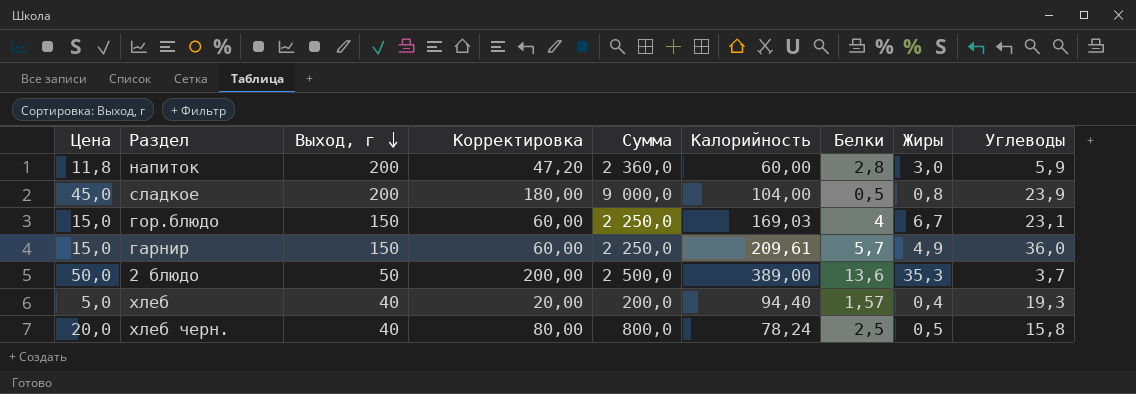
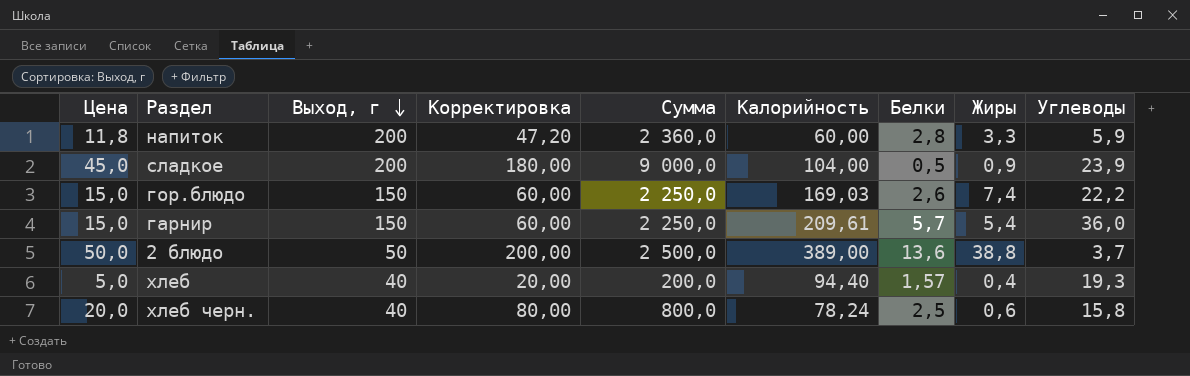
напиток | Жиры: 3,0 -> 3,3
сладкое | Жиры: 0,8 -> 0,9
гор.блюдо | Белки: 4 -> 2,6
гор.блюдо | Жиры: 6,7 -> 7,4
гор.блюдо | Углеводы: 23,1 -> 22,2
гарнир | Жиры: 4,9 -> 5,4
2 блюдо | Жиры: 35,3 -> 38,8
хлеб черн. | Жиры: 0,5 -> 0,6

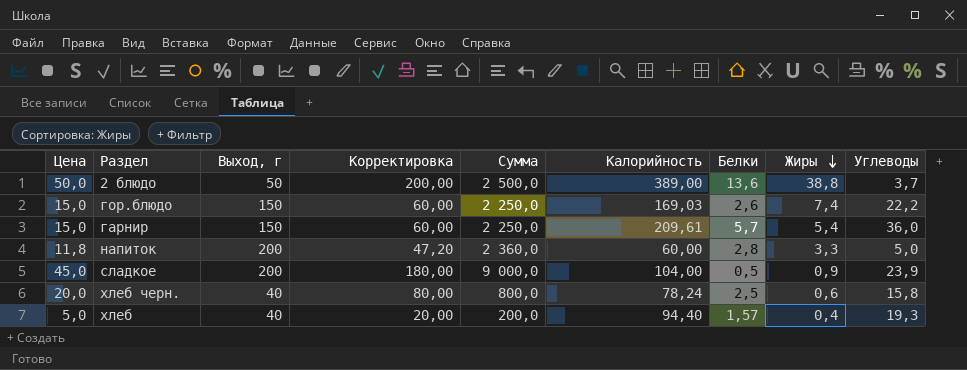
row order: Выход, г descending -> Жиры descending
напиток | Углеводы: 5,9 -> 5,0

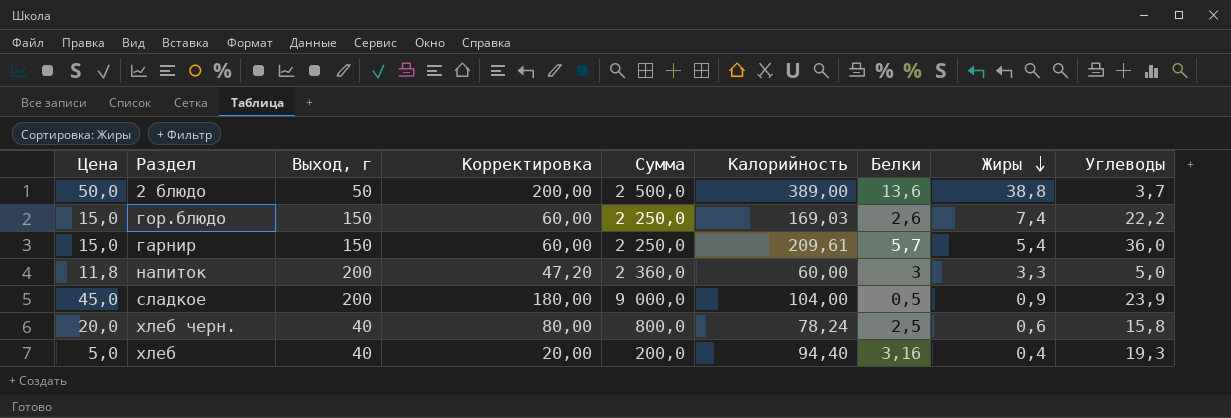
напиток | Белки: 2,8 -> 3
хлеб | Белки: 1,57 -> 3,16

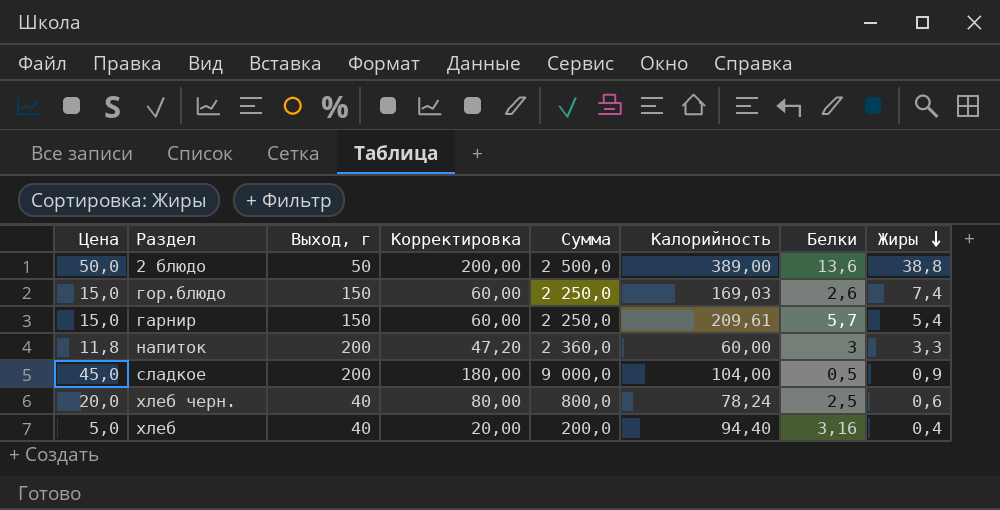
column Углеводы | position: 9 -> none

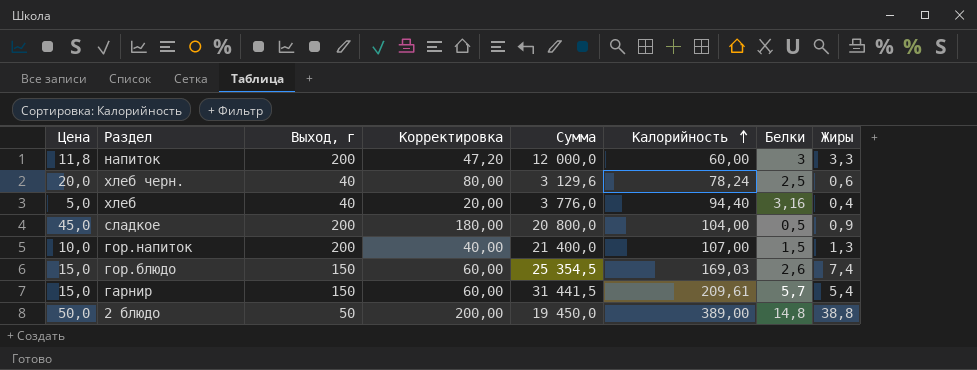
row order: Жиры descending -> Калорийность ascending
column Сумма | formula: [Цена] * [Выход, г] -> [Выход, г] * [Калорийность]
row гор.напиток: none -> 10,0 | 200 | 40,00 | 21 400,0 | 107,00 | 1,5 | 1,3
2 блюдо | Белки: 13,6 -> 14,8

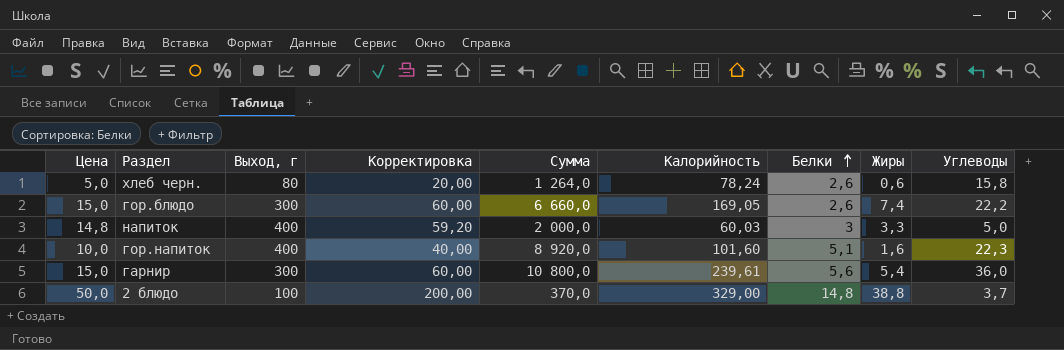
row order: Калорийность ascending -> Белки ascending
column Сумма | formula: [Выход, г] * [Калорийность] -> [Выход, г] * [Углеводы]
column Углеводы | position: none -> 9
row хлеб: 5,0 | 40 | 20,00 | 3 776,0 | 94,40 | 3,16 | 0,4 -> none
row сладкое: 45,0 | 200 | 180,00 | 20 800,0 | 104,00 | 0,5 | 0,9 -> none
хлеб черн. | Цена: 20,0 -> 5,0
хлеб черн. | Выход, г: 40 -> 80
хлеб черн. | Корректировка: 80,00 -> 20,00
хлеб черн. | Белки: 2,5 -> 2,6
гор.блюдо | Выход, г: 150 -> 300
гор.блюдо | Калорийность: 169,03 -> 169,05
напиток | Цена: 11,8 -> 14,8
напиток | Выход, г: 200 -> 400
напиток | Корректировка: 47,20 -> 59,20
напиток | Калорийность: 60,00 -> 60,03
гор.напиток | Выход, г: 200 -> 400
гор.напиток | Калорийность: 107,00 -> 101,60
гор.напиток | Белки: 1,5 -> 5,1
гор.напиток | Жиры: 1,3 -> 1,6
гарнир | Выход, г: 150 -> 300
гарнир | Калорийность: 209,61 -> 239,61
гарнир | Белки: 5,7 -> 5,6
2 блюдо | Выход, г: 50 -> 100
2 блюдо | Калорийность: 389,00 -> 329,00

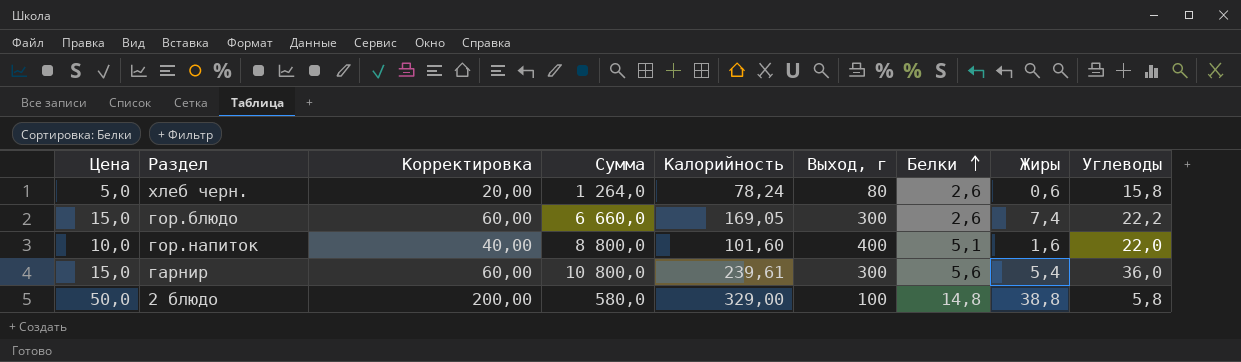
column Выход, г | position: 3 -> 6
row напиток: 14,8 | 400 | 59,20 | 2 000,0 | 60,03 | 3 | 3,3 | 5,0 -> none
гор.напиток | Сумма: 8 920,0 -> 8 800,0
гор.напиток | Углеводы: 22,3 -> 22,0
2 блюдо | Сумма: 370,0 -> 580,0
2 блюдо | Углеводы: 3,7 -> 5,8

